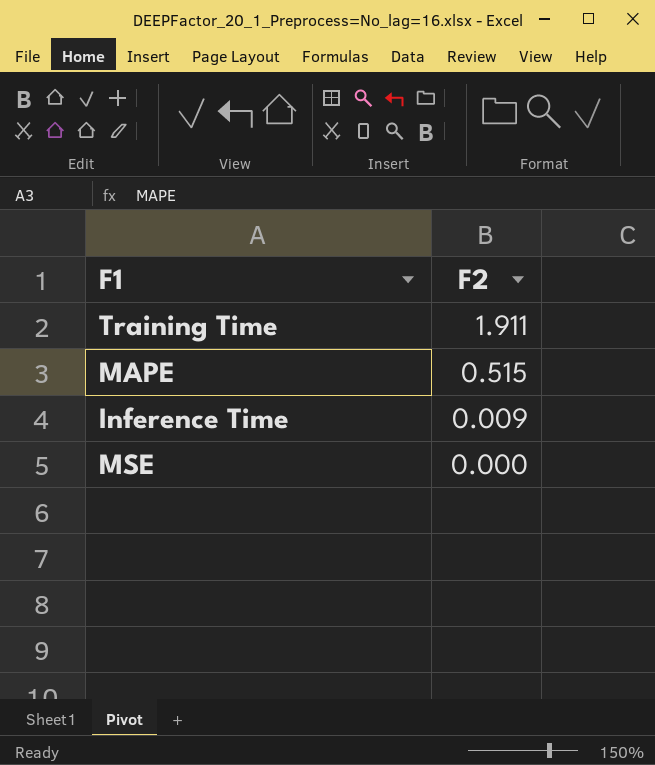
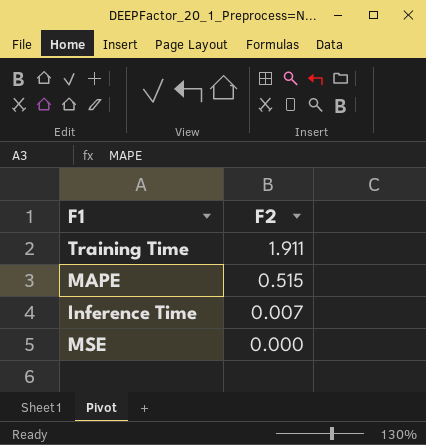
Inference Time | F2: 0.009 -> 0.007

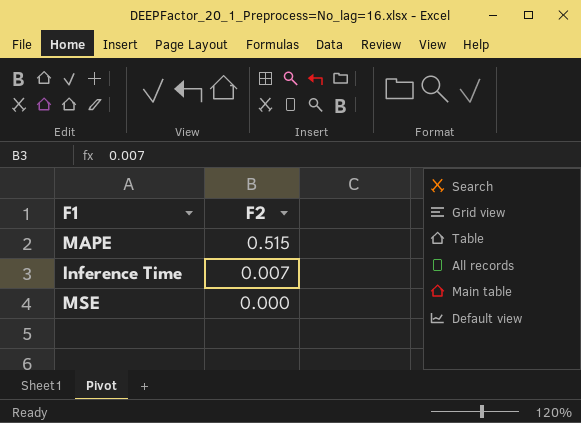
row Training Time: 1.911 -> none

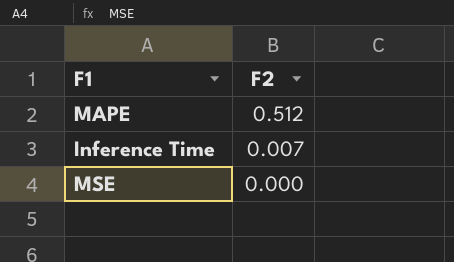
MAPE | F2: 0.515 -> 0.512

